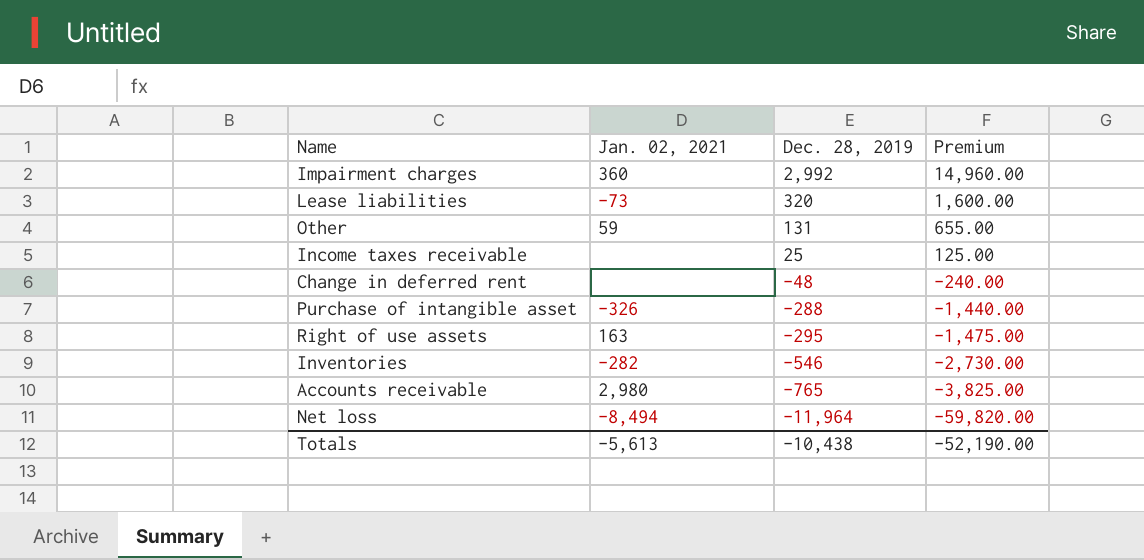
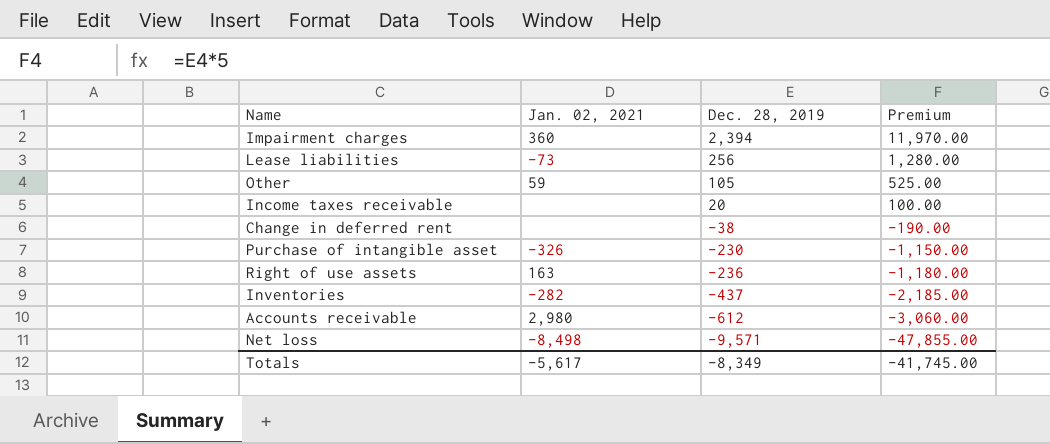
Impairment charges | Dec. 28, 2019: 2,992 -> 2,394
Impairment charges | Premium: 14,960.00 -> 11,970.00
Lease liabilities | Dec. 28, 2019: 320 -> 256
Lease liabilities | Premium: 1,600.00 -> 1,280.00
Other | Dec. 28, 2019: 131 -> 105
Other | Premium: 655.00 -> 525.00
Income taxes receivable | Dec. 28, 2019: 25 -> 20
Income taxes receivable | Premium: 125.00 -> 100.00
Change in deferred rent | Dec. 28, 2019: -48 -> -38
Change in deferred rent | Premium: -240.00 -> -190.00
Purchase of intangible asset | Dec. 28, 2019: -288 -> -230
Purchase of intangible asset | Premium: -1,440.00 -> -1,150.00
Right of use assets | Dec. 28, 2019: -295 -> -236
Right of use assets | Premium: -1,475.00 -> -1,180.00
Inventories | Dec. 28, 2019: -546 -> -437
Inventories | Premium: -2,730.00 -> -2,185.00
Accounts receivable | Dec. 28, 2019: -765 -> -612
Accounts receivable | Premium: -3,825.00 -> -3,060.00
Net loss | Jan. 02, 2021: -8,494 -> -8,498
Net loss | Dec. 28, 2019: -11,964 -> -9,571
Net loss | Premium: -59,820.00 -> -47,855.00
Totals | Jan. 02, 2021: -5,613 -> -5,617
Totals | Dec. 28, 2019: -10,438 -> -8,349
Totals | Premium: -52,190.00 -> -41,745.00

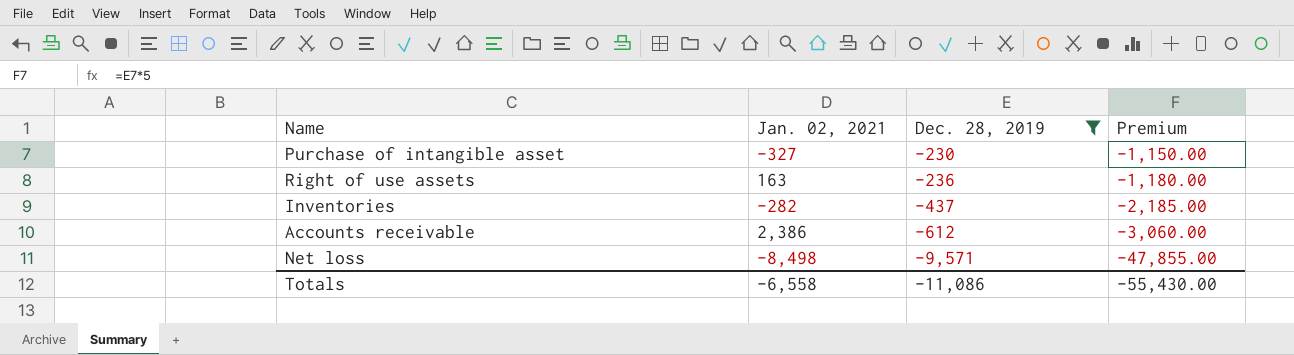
filter: none -> Dec. 28, 2019 <= -230
Purchase of intangible asset | Jan. 02, 2021: -326 -> -327
Accounts receivable | Jan. 02, 2021: 2,980 -> 2,386
Totals | Jan. 02, 2021: -5,617 -> -6,558
Totals | Dec. 28, 2019: -8,349 -> -11,086
Totals | Premium: -41,745.00 -> -55,430.00

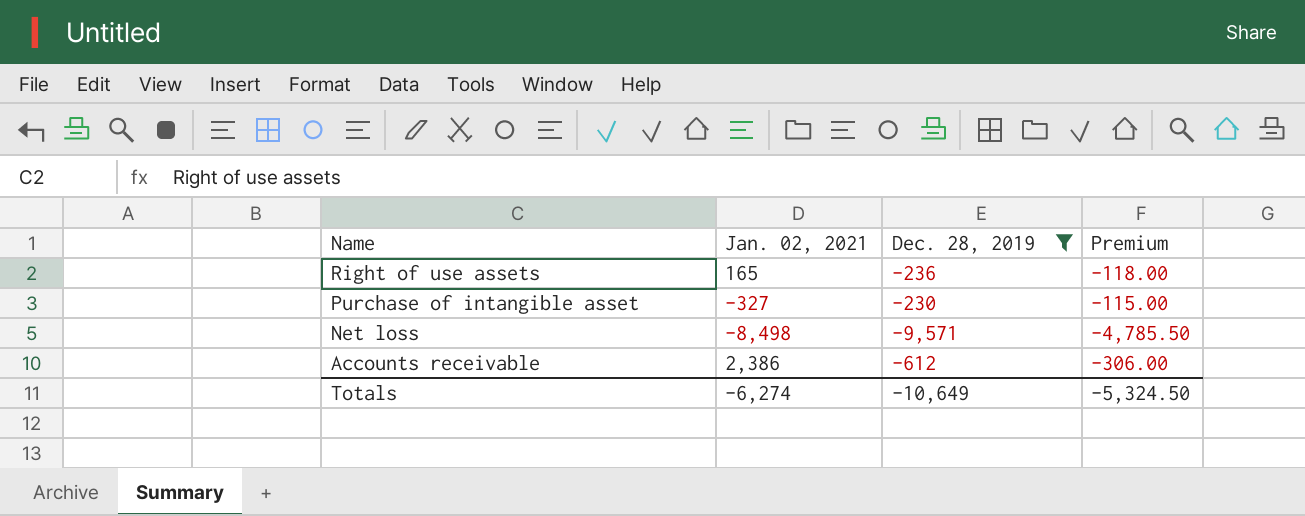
row order: Dec. 28, 2019 descending -> Name descending
column Premium | formula: [Dec. 28, 2019] * 5 -> [Dec. 28, 2019] * 0.5
row Inventories: -282 | -437 | -2,185.00 -> none
Right of use assets | Jan. 02, 2021: 163 -> 165
Totals | Jan. 02, 2021: -6,558 -> -6,274
Totals | Dec. 28, 2019: -11,086 -> -10,649
Totals | Premium: -55,430.00 -> -5,324.50

